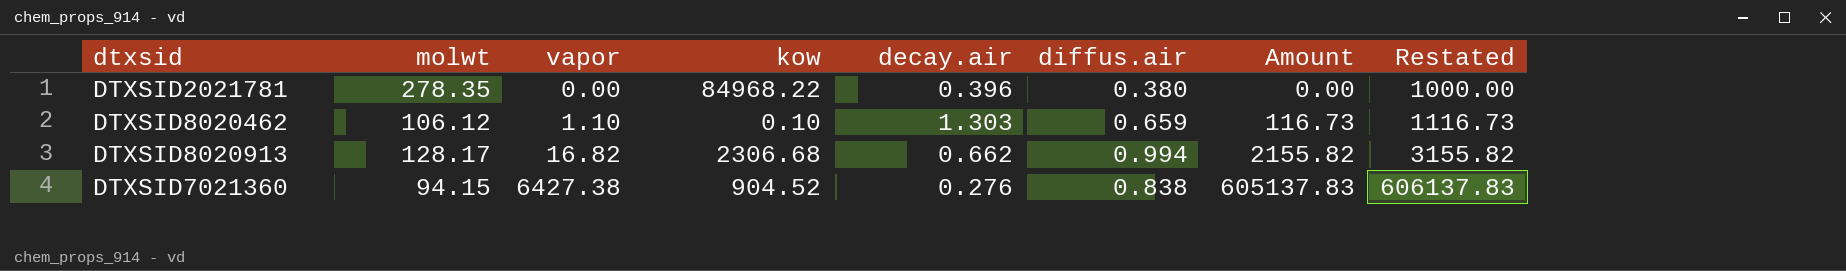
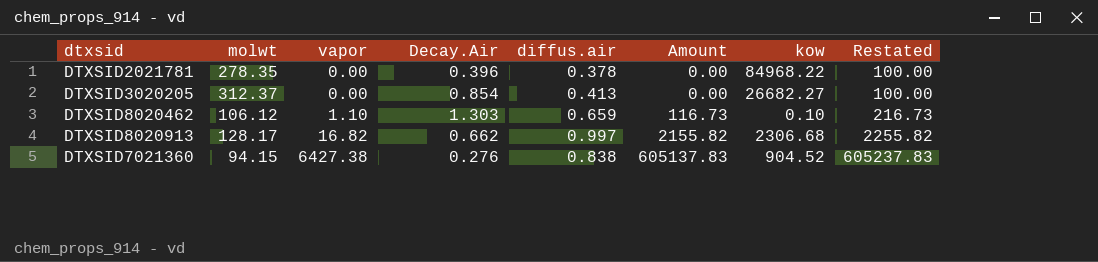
column name: decay.air -> Decay.Air
column kow | position: 4 -> 7
column Restated | formula: [Amount] + 1000 -> [Amount] + 100
DTXSID2021781 | diffus.air: 0.380 -> 0.378
row DTXSID3020205: none -> 312.37 | 0.00 | 0.854 | 0.413 | 0.00 | 26682.27 | 100.00
DTXSID8020913 | diffus.air: 0.994 -> 0.997

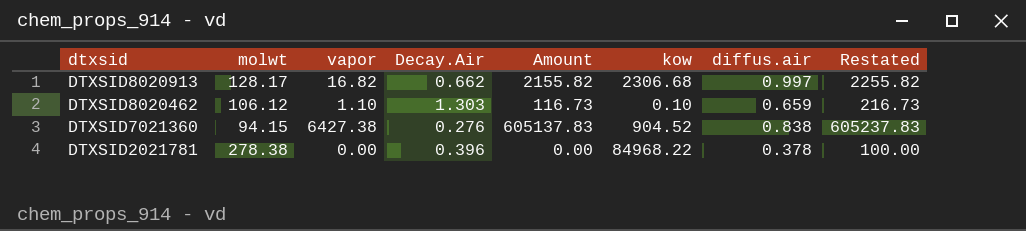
row order: vapor ascending -> dtxsid descending
column diffus.air | position: 5 -> 7
row DTXSID3020205: 312.37 | 0.00 | 0.854 | 0.413 | 0.00 | 26682.27 | 100.00 -> none
DTXSID2021781 | molwt: 278.35 -> 278.38

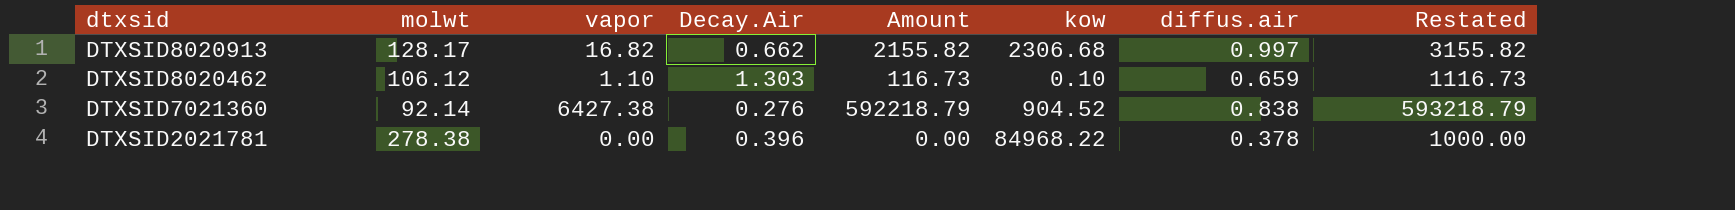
column Restated | formula: [Amount] + 100 -> [Amount] + 1000
DTXSID7021360 | molwt: 94.15 -> 92.14
DTXSID7021360 | Amount: 605137.83 -> 592218.79

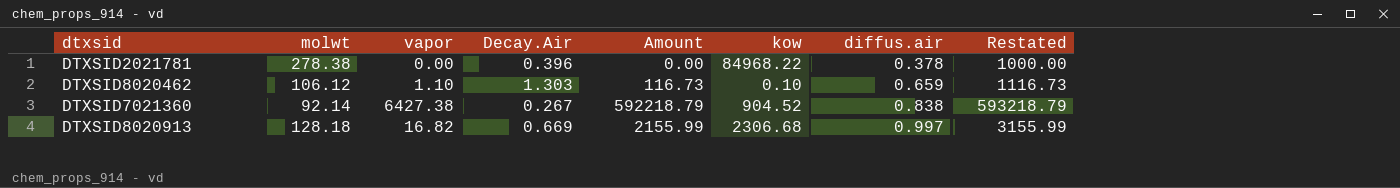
row order: dtxsid descending -> diffus.air ascending
DTXSID7021360 | Decay.Air: 0.276 -> 0.267
DTXSID8020913 | molwt: 128.17 -> 128.18
DTXSID8020913 | Decay.Air: 0.662 -> 0.669
DTXSID8020913 | Amount: 2155.82 -> 2155.99
DTXSID8020913 | Restated: 3155.82 -> 3155.99

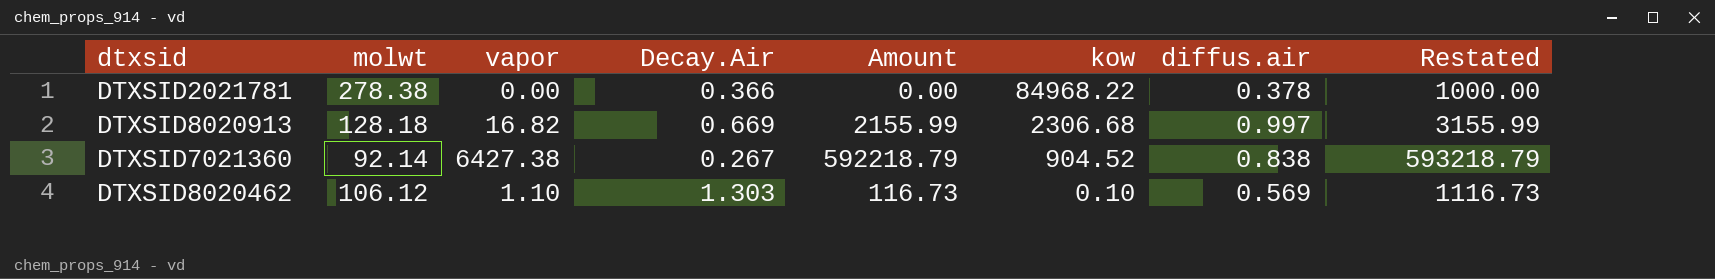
row order: diffus.air ascending -> kow descending
DTXSID2021781 | Decay.Air: 0.396 -> 0.366
DTXSID8020462 | diffus.air: 0.659 -> 0.569

